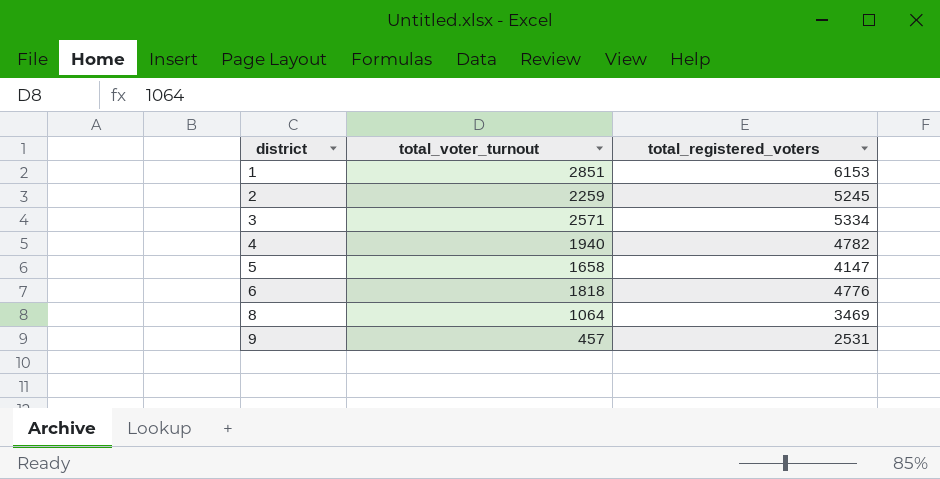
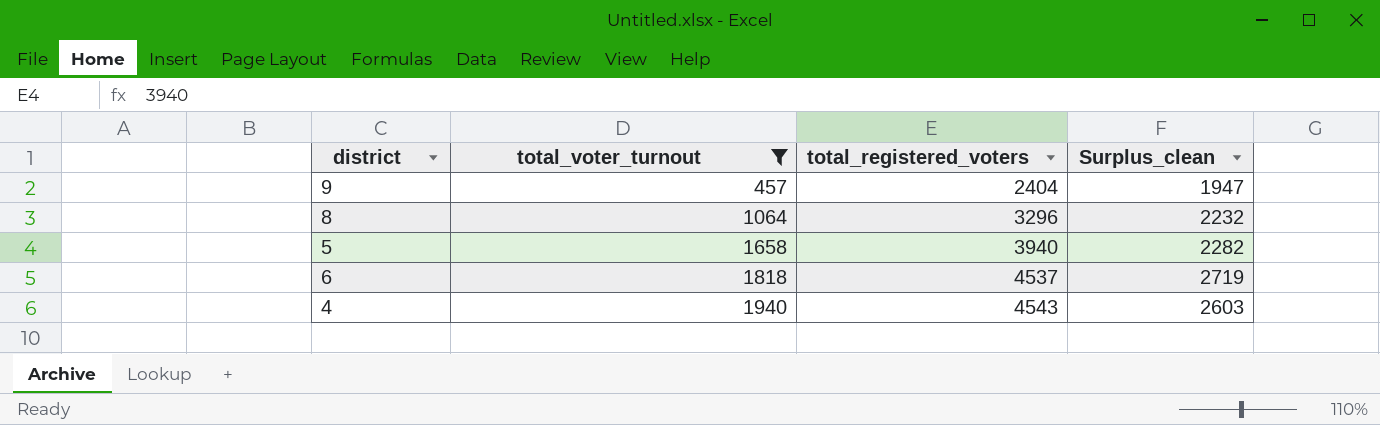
filter: none -> total_voter_turnout <= 1940
row order: district ascending -> total_voter_turnout ascending
column Surplus_clean | formula: none -> [total_registered_voters] - [total_voter_turnout]
9 | total_registered_voters: 2531 -> 2404
8 | total_registered_voters: 3469 -> 3296
5 | total_registered_voters: 4147 -> 3940
6 | total_registered_voters: 4776 -> 4537
4 | total_registered_voters: 4782 -> 4543

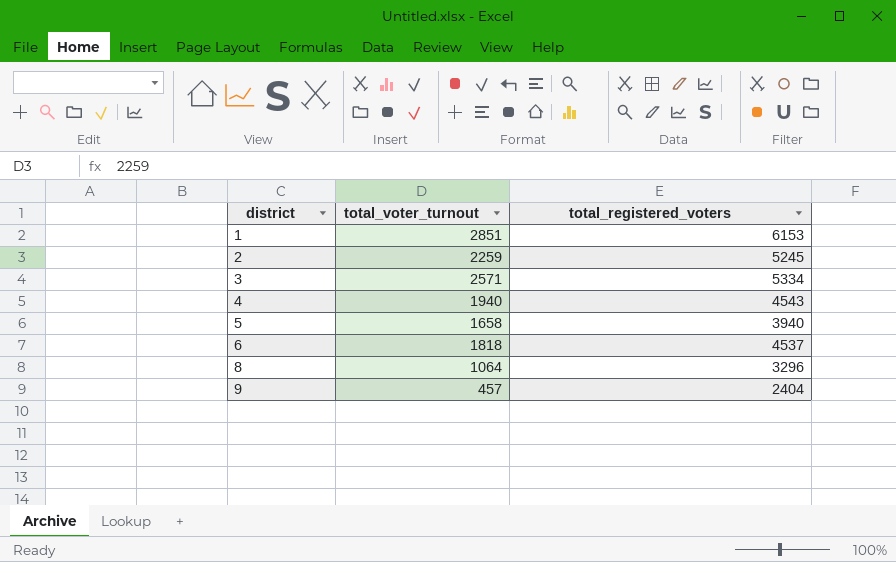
filter: total_voter_turnout <= 1940 -> none
row order: total_voter_turnout ascending -> district ascending
column Surplus_clean | formula: [total_registered_voters] - [total_voter_turnout] -> none

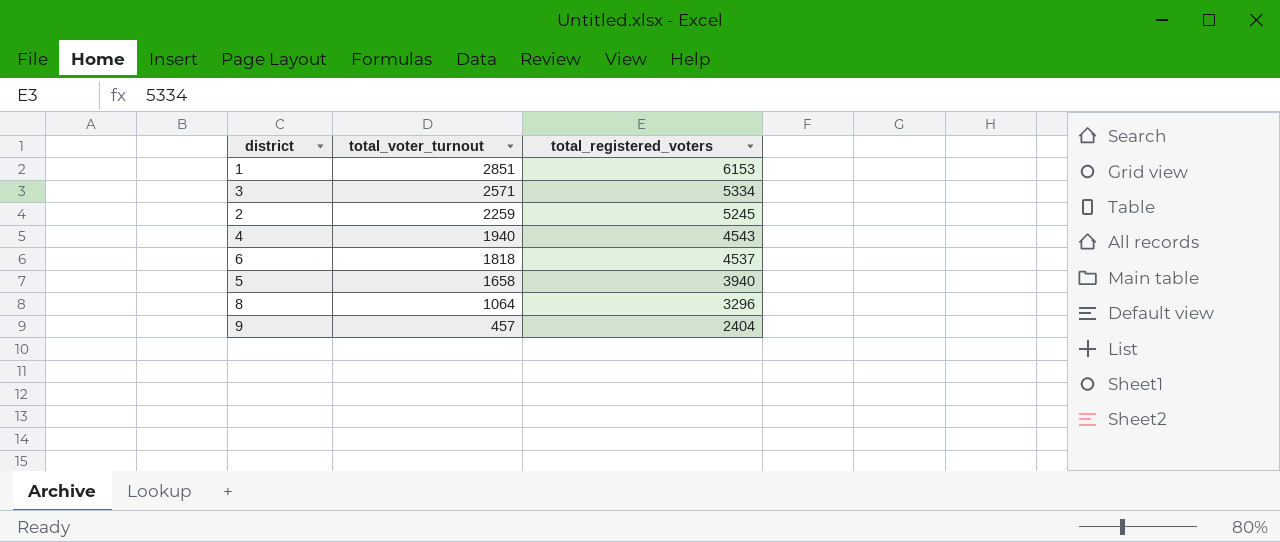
row order: district ascending -> total_voter_turnout descending

